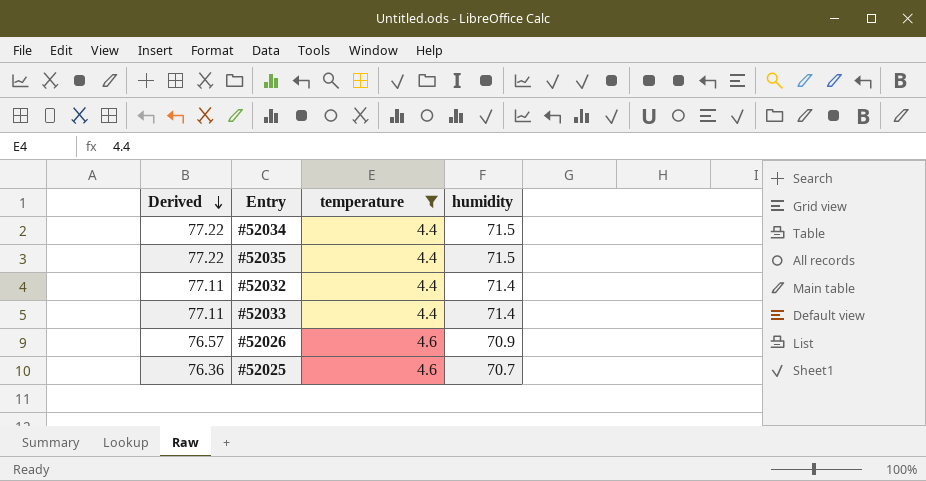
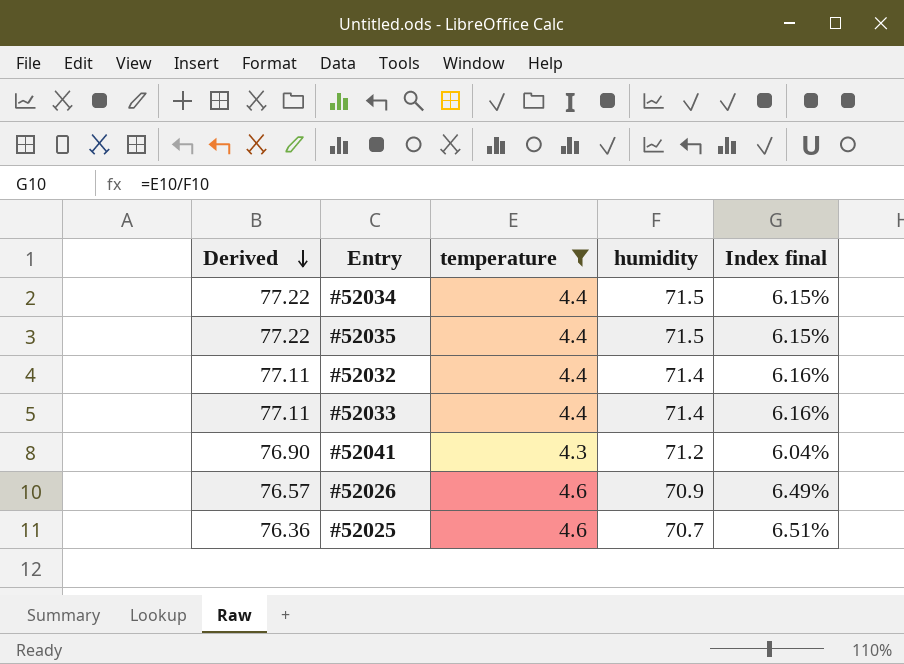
column Index final | formula: none -> [temperature] / [humidity]
row #52041: none -> 76.90 | 4.3 | 71.2 | 6.04%

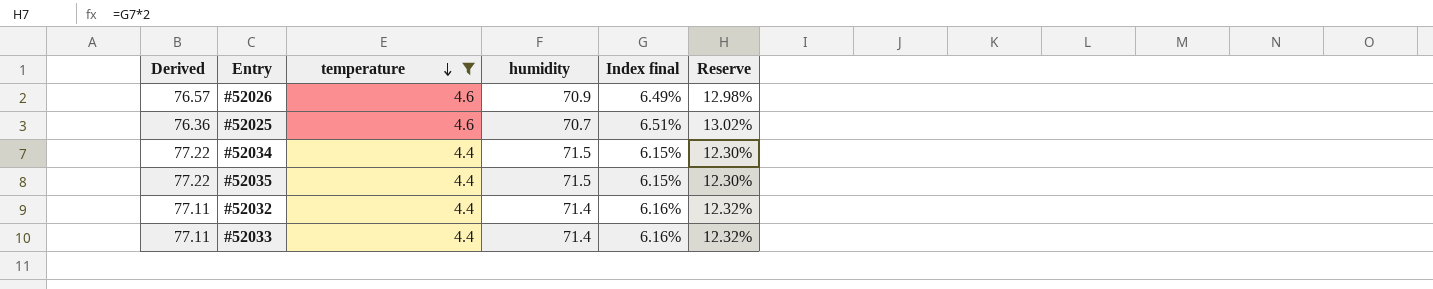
row order: Derived descending -> temperature descending
column Reserve | formula: none -> [Index final] * 2
row #52041: 76.90 | 4.3 | 71.2 | 6.04% -> none

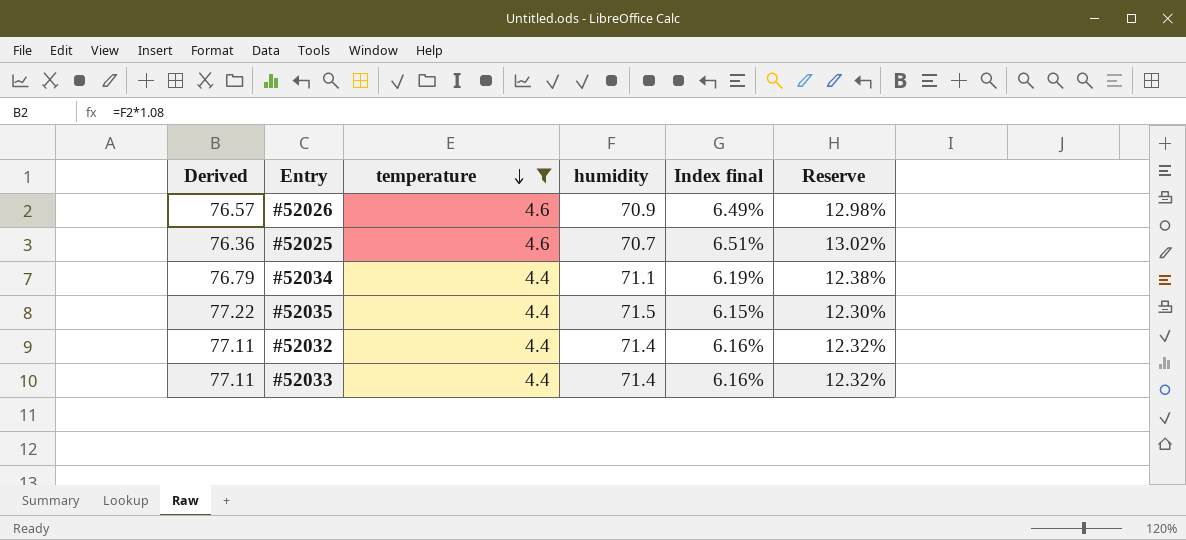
#52034 | Derived: 77.22 -> 76.79
#52034 | humidity: 71.5 -> 71.1
#52034 | Index final: 6.15% -> 6.19%
#52034 | Reserve: 12.30% -> 12.38%

